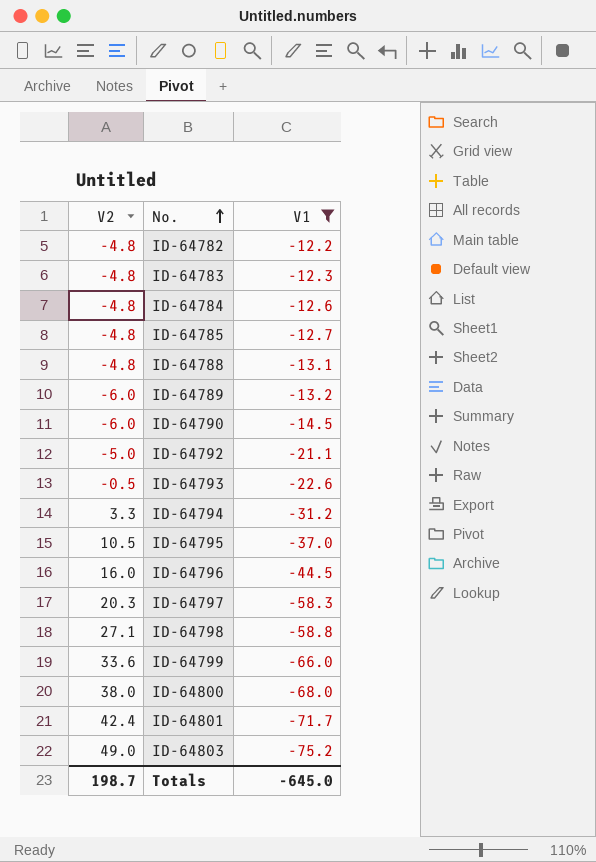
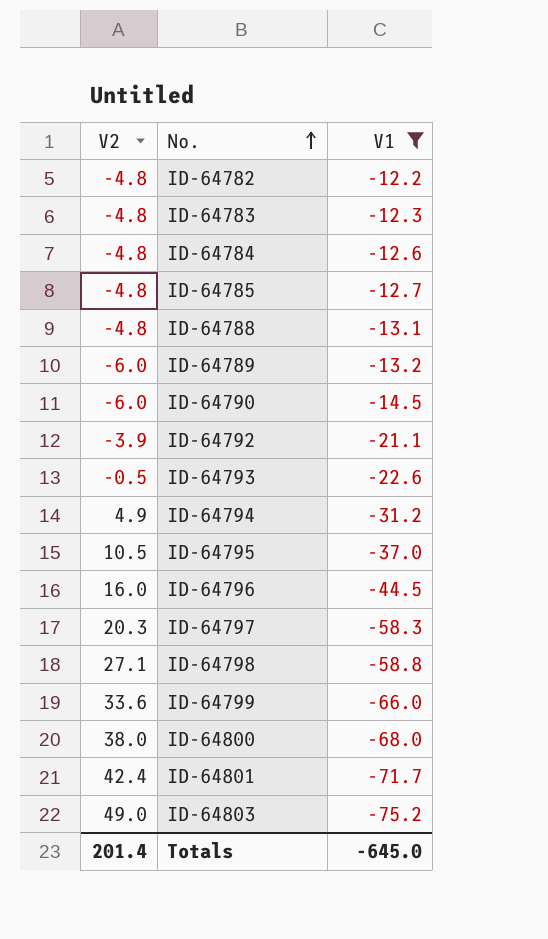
ID-64792 | V2: -5.0 -> -3.9
ID-64794 | V2: 3.3 -> 4.9
Totals | V2: 198.7 -> 201.4

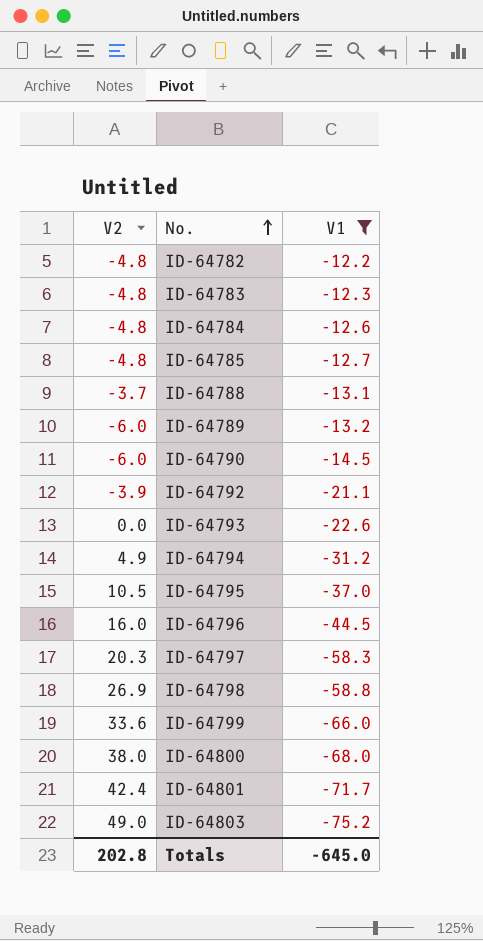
ID-64788 | V2: -4.8 -> -3.7
ID-64793 | V2: -0.5 -> 0.0
ID-64798 | V2: 27.1 -> 26.9
Totals | V2: 201.4 -> 202.8

